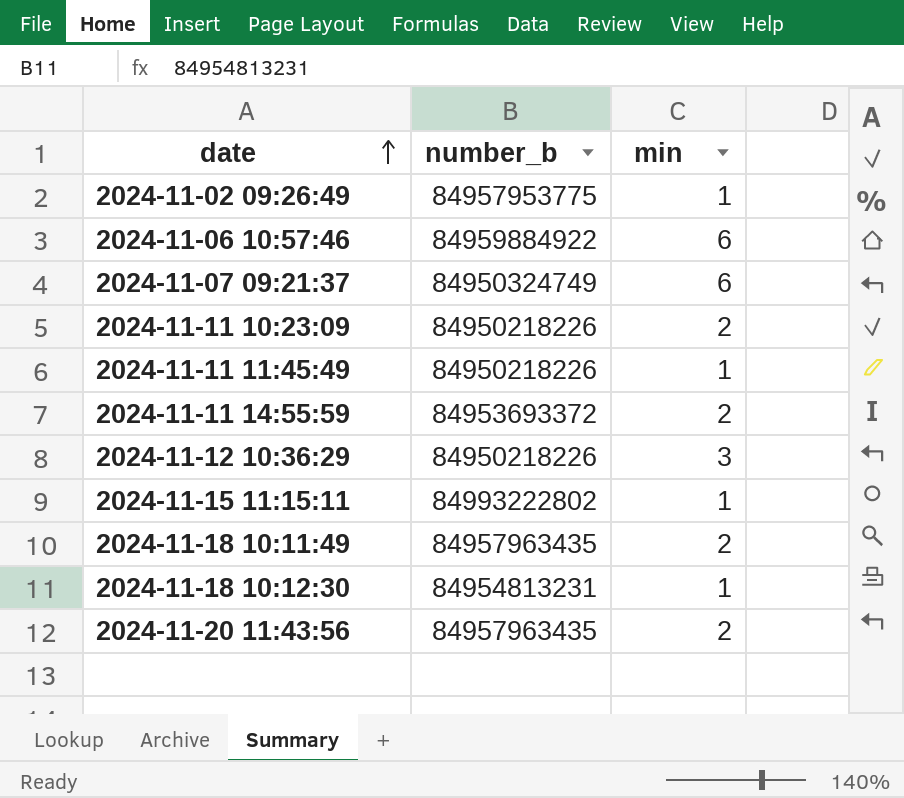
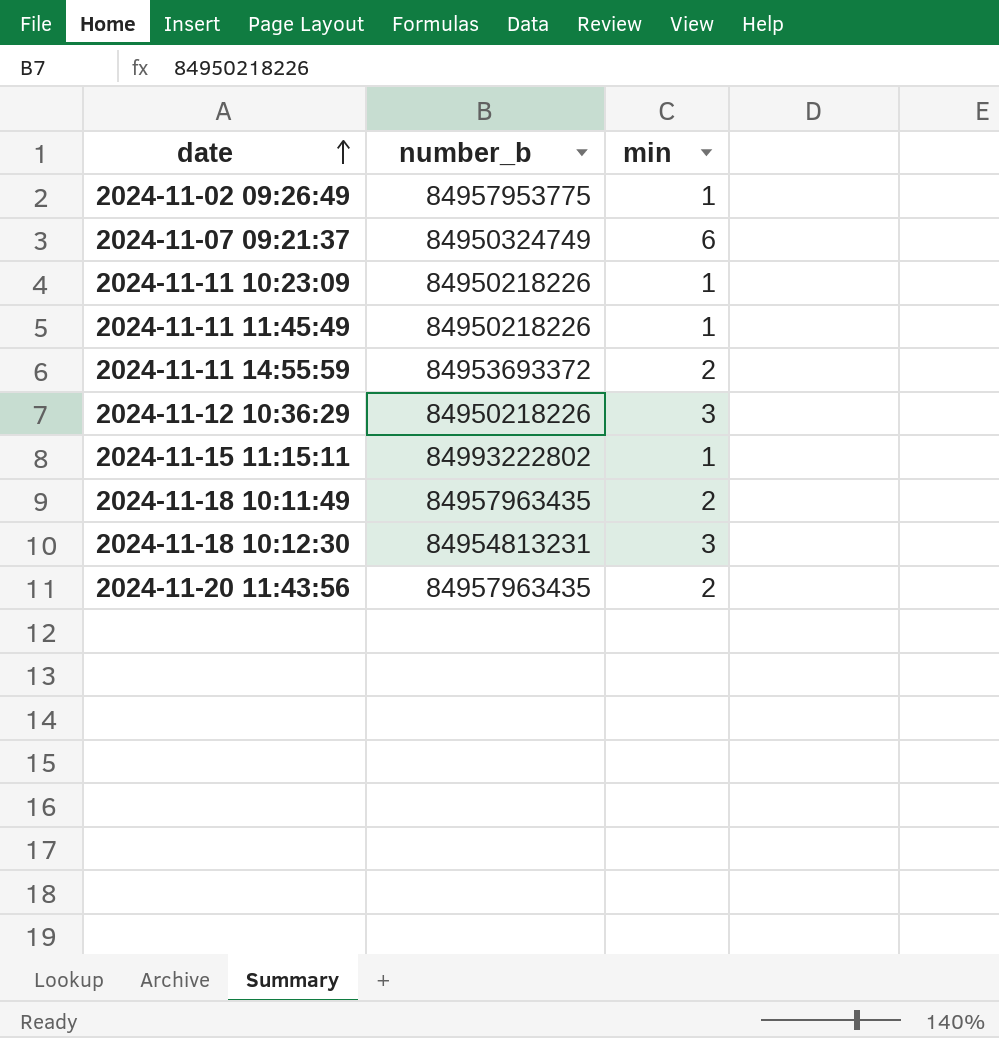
row 2024-11-06 10:57:46: 84959884922 | 6 -> none
2024-11-11 10:23:09 | min: 2 -> 1
2024-11-18 10:12:30 | min: 1 -> 3

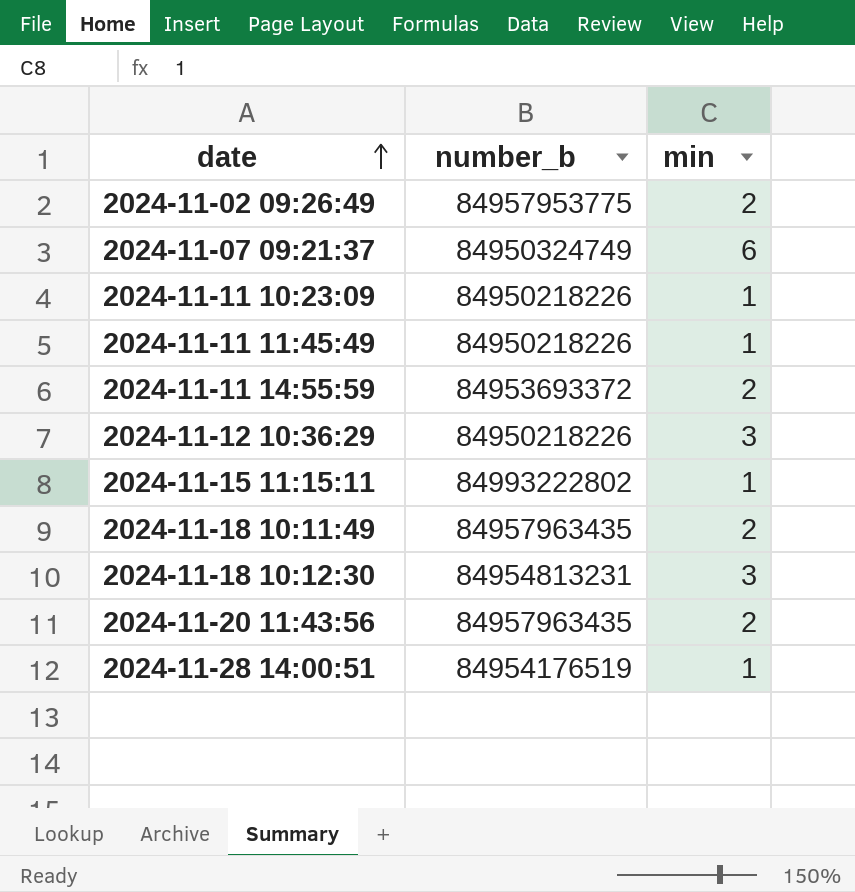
2024-11-02 09:26:49 | min: 1 -> 2
row 2024-11-28 14:00:51: none -> 84954176519 | 1

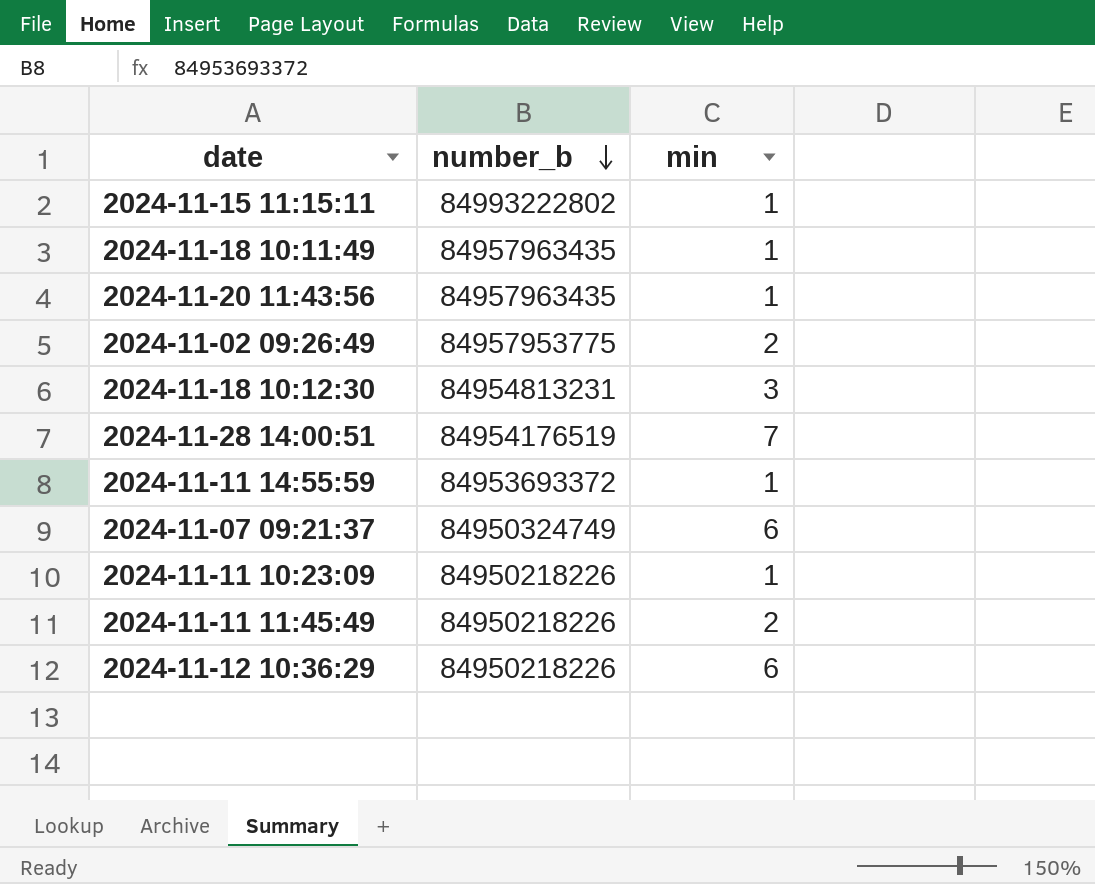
row order: date ascending -> number_b descending
2024-11-18 10:11:49 | min: 2 -> 1
2024-11-20 11:43:56 | min: 2 -> 1
2024-11-28 14:00:51 | min: 1 -> 7
2024-11-11 14:55:59 | min: 2 -> 1
2024-11-11 11:45:49 | min: 1 -> 2
2024-11-12 10:36:29 | min: 3 -> 6

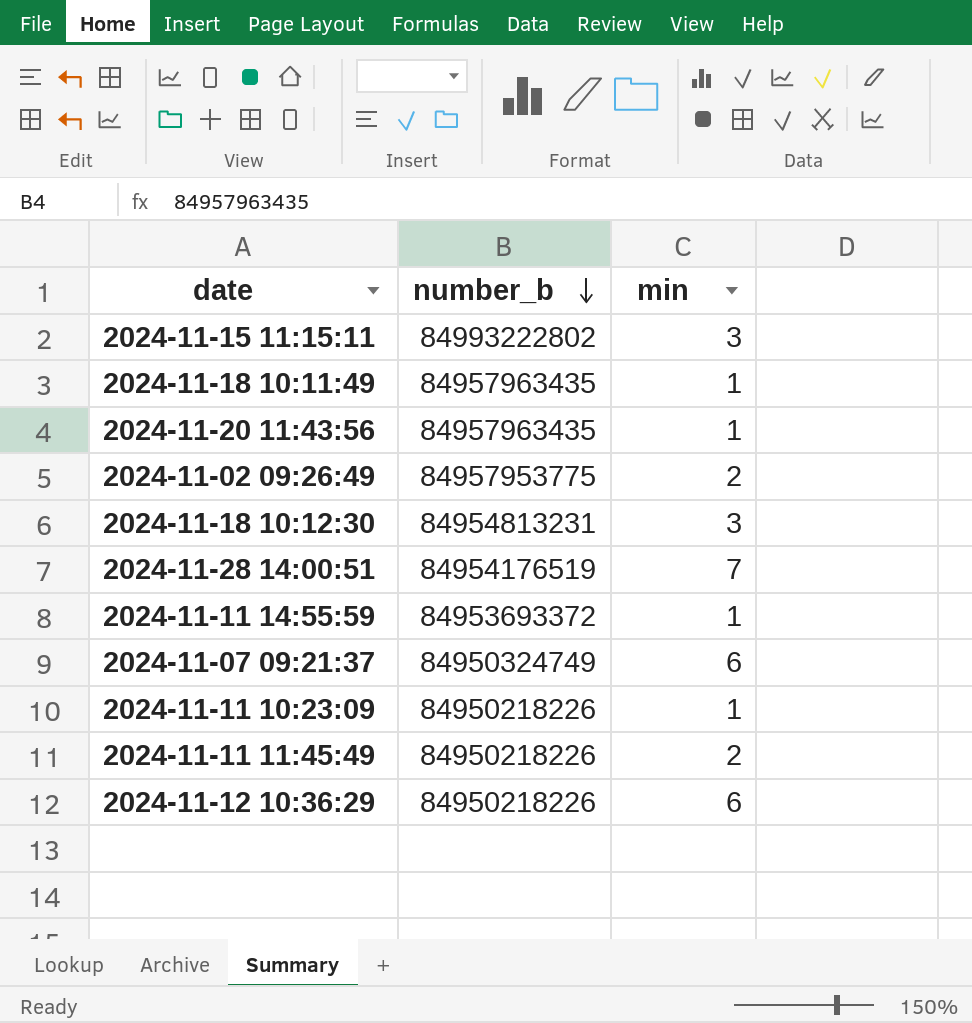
2024-11-15 11:15:11 | min: 1 -> 3

